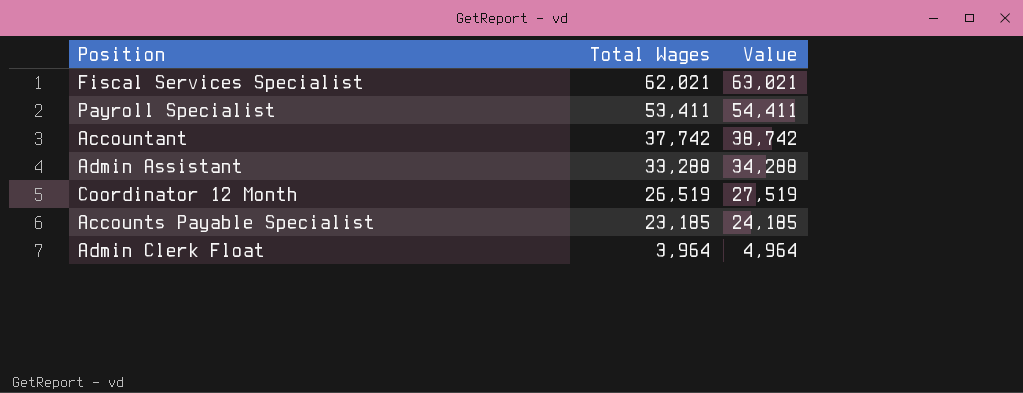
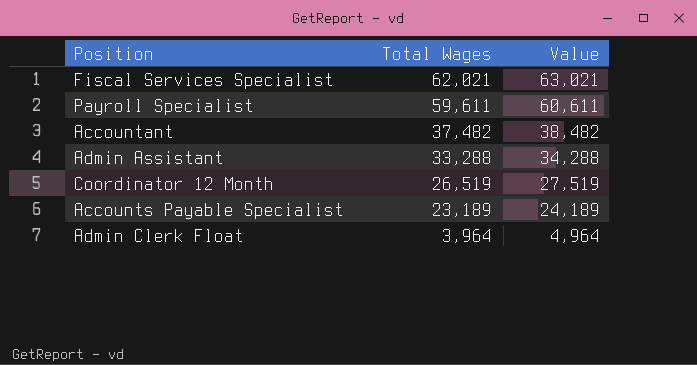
Payroll Specialist | Total Wages: 53,411 -> 59,611
Payroll Specialist | Value: 54,411 -> 60,611
Accountant | Total Wages: 37,742 -> 37,482
Accountant | Value: 38,742 -> 38,482
Accounts Payable Specialist | Total Wages: 23,185 -> 23,189
Accounts Payable Specialist | Value: 24,185 -> 24,189

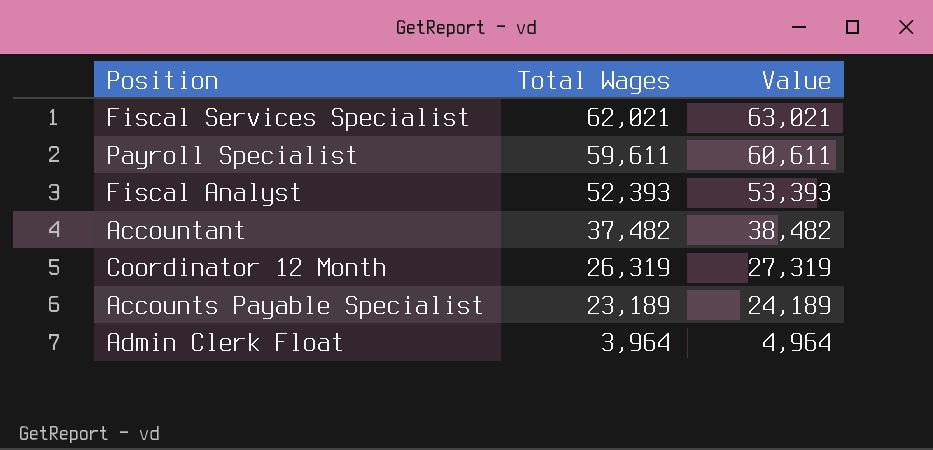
row Admin Assistant: 33,288 | 34,288 -> none
row Fiscal Analyst: none -> 52,393 | 53,393
Coordinator 12 Month | Total Wages: 26,519 -> 26,319
Coordinator 12 Month | Value: 27,519 -> 27,319

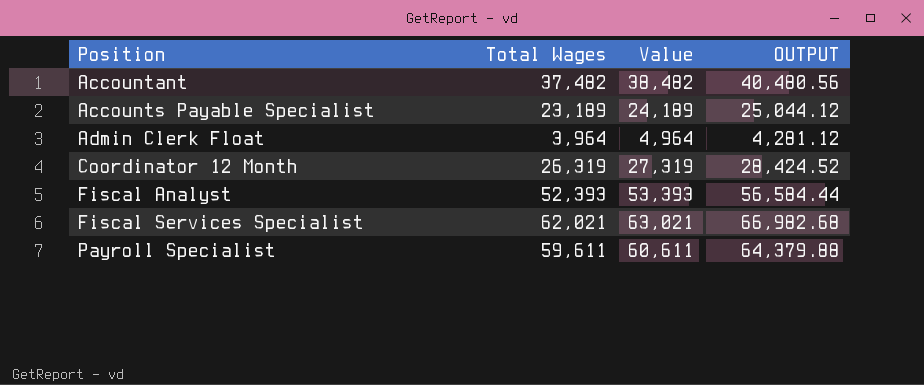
row order: Total Wages descending -> Position ascending
column OUTPUT | formula: none -> [Total Wages] * 1.08

